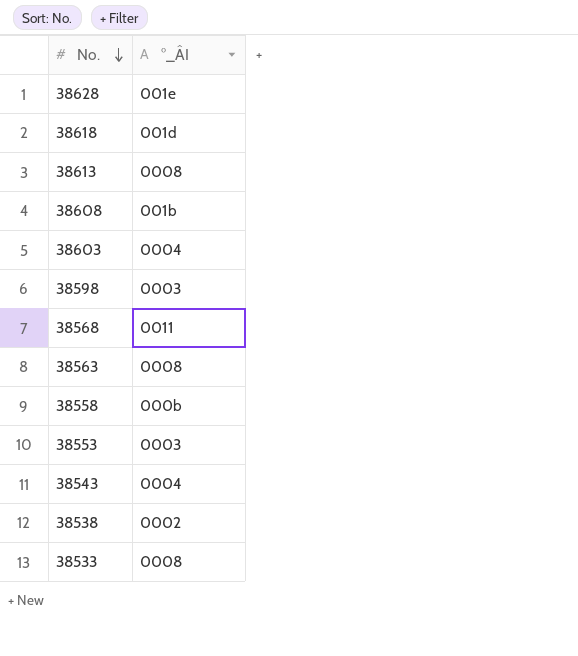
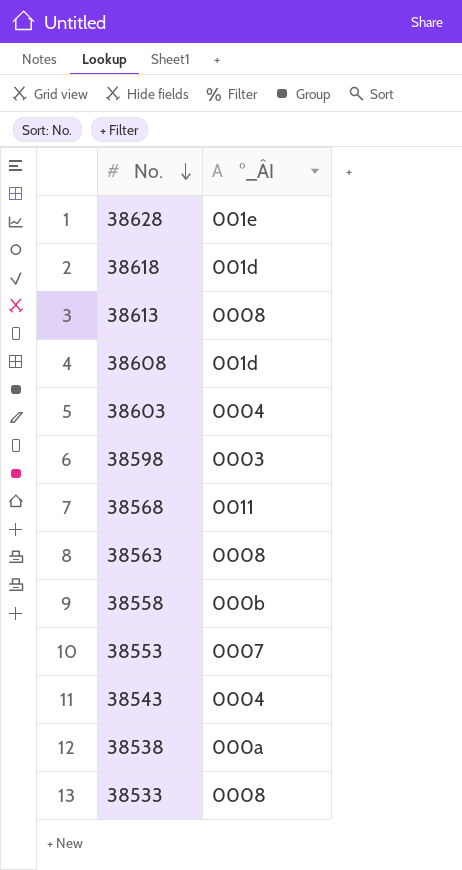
38608 | °_ÂI: 001b -> 001d
38553 | °_ÂI: 0003 -> 0007
38538 | °_ÂI: 0002 -> 000a

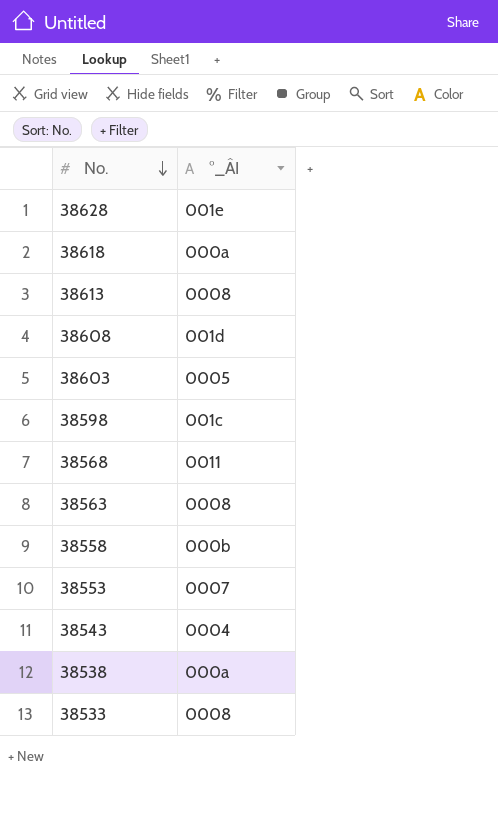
38618 | °_ÂI: 001d -> 000a
38603 | °_ÂI: 0004 -> 0005
38598 | °_ÂI: 0003 -> 001c

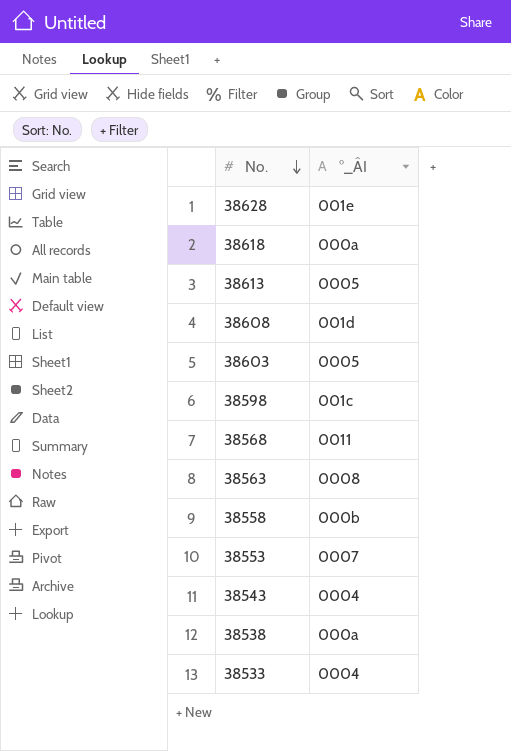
38613 | °_ÂI: 0008 -> 0005
38533 | °_ÂI: 0008 -> 0004

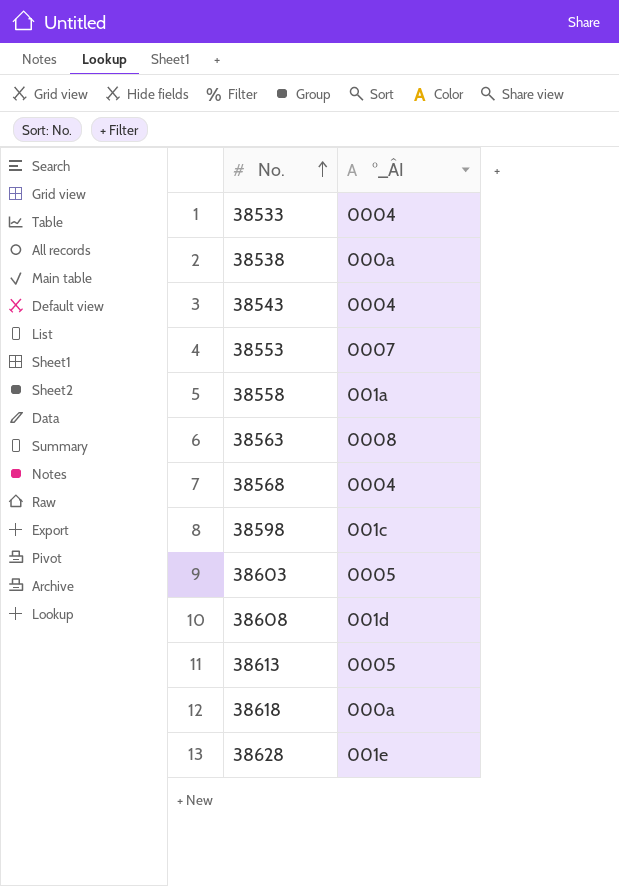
row order: No. descending -> No. ascending
38558 | °_ÂI: 000b -> 001a
38568 | °_ÂI: 0011 -> 0004

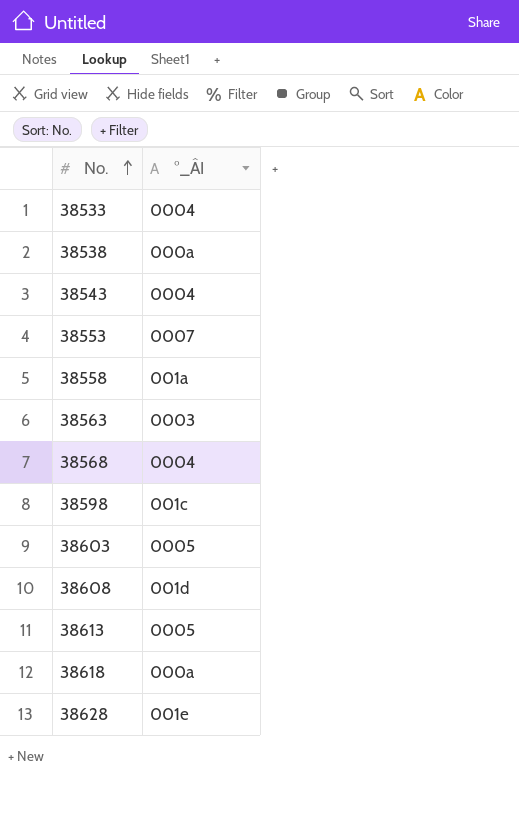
38563 | °_ÂI: 0008 -> 0003

